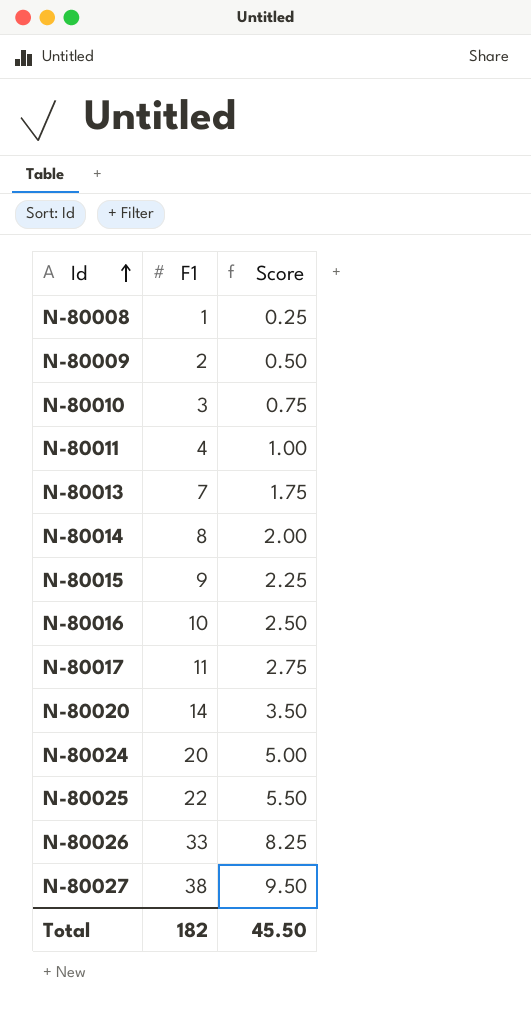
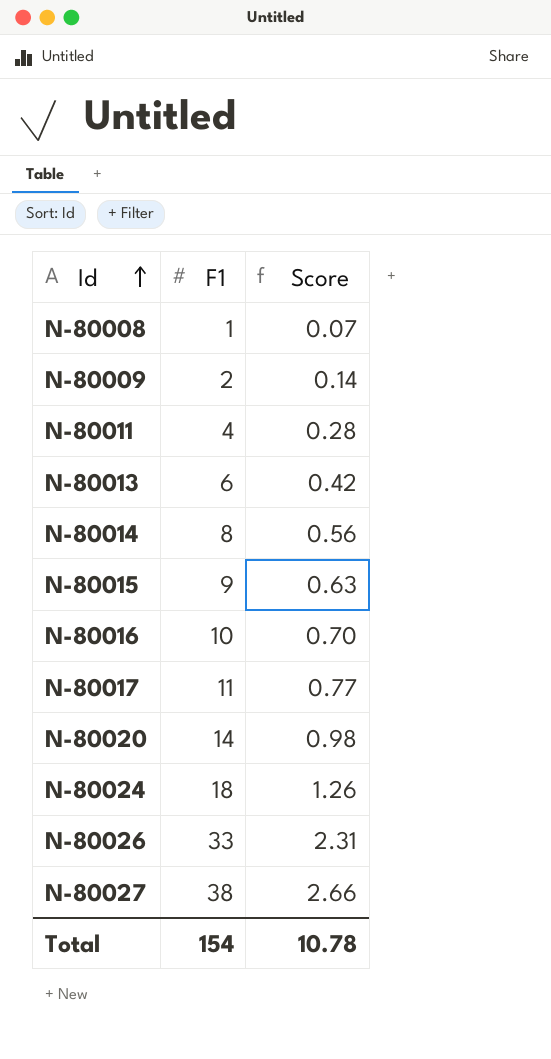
column Score | formula: [F1] * 0.25 -> [F1] * 0.07
row N-80010: 3 | 0.75 -> none
row N-80025: 22 | 5.50 -> none
N-80013 | F1: 7 -> 6
N-80024 | F1: 20 -> 18
Total | F1: 182 -> 154
Total | Score: 45.50 -> 10.78

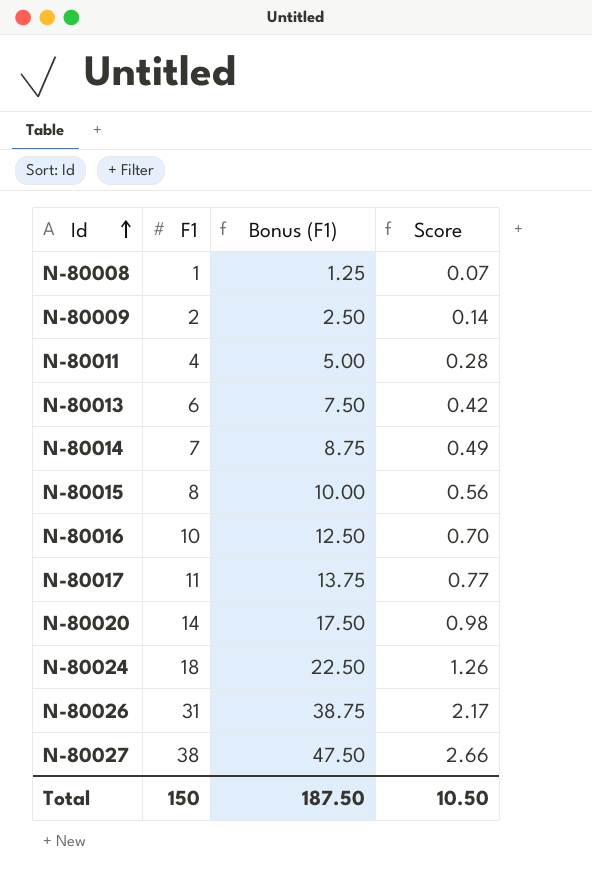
column Bonus (F1) | formula: none -> [F1] * 1.25
N-80014 | F1: 8 -> 7
N-80014 | Score: 0.56 -> 0.49
N-80015 | F1: 9 -> 8
N-80015 | Score: 0.63 -> 0.56
N-80026 | F1: 33 -> 31
N-80026 | Score: 2.31 -> 2.17
Total | F1: 154 -> 150
Total | Score: 10.78 -> 10.50

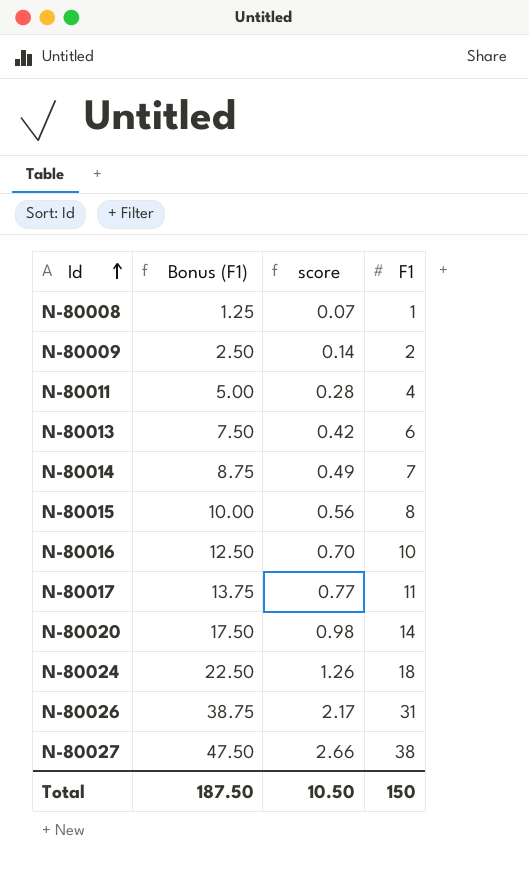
column name: Score -> score
column F1 | position: 2 -> 4

